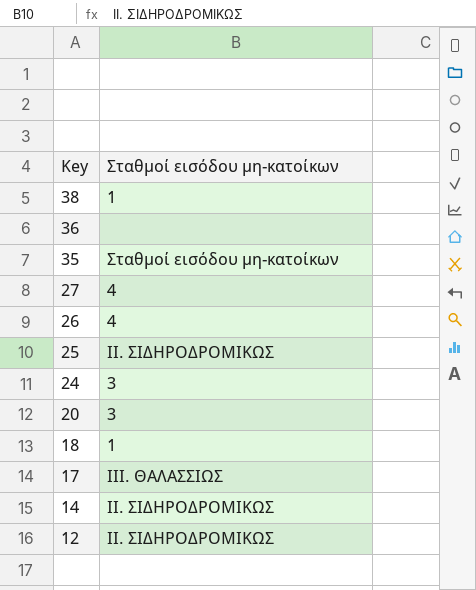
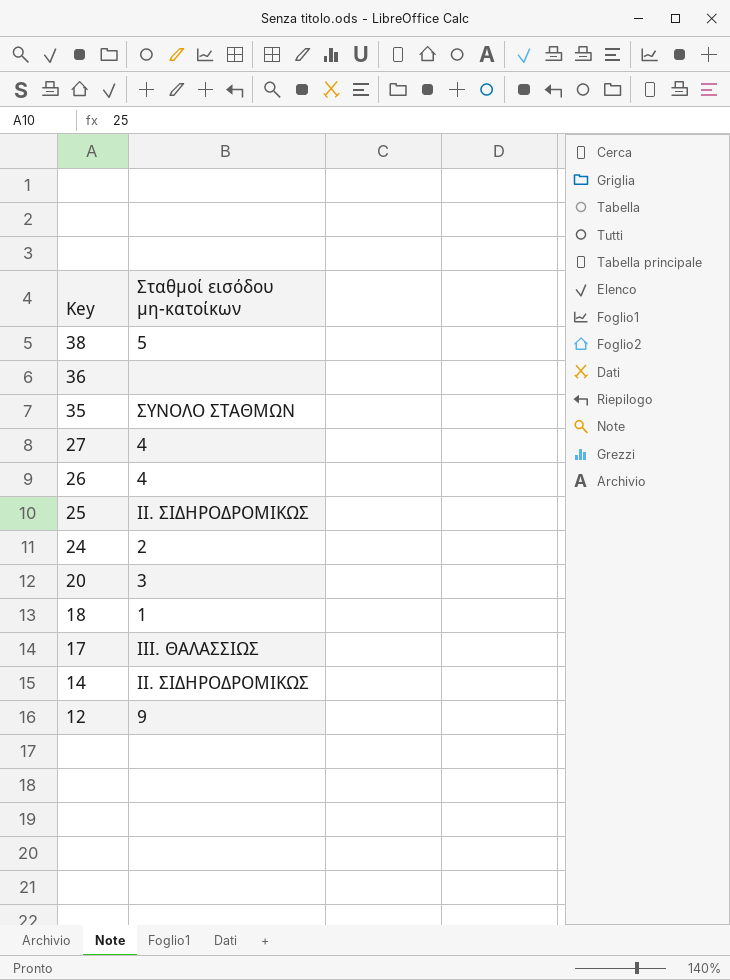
38 | Σταθμοί εισόδου μη-κατοίκων: 1 -> 5
35 | Σταθμοί εισόδου μη-κατοίκων: Σταθμοί εισόδου μη-κατοίκων -> ΣΥΝΟΛΟ ΣΤΑΘΜΩΝ
24 | Σταθμοί εισόδου μη-κατοίκων: 3 -> 2
12 | Σταθμοί εισόδου μη-κατοίκων: ΙΙ. ΣΙΔΗΡΟΔΡΟΜΙΚΩΣ -> 9

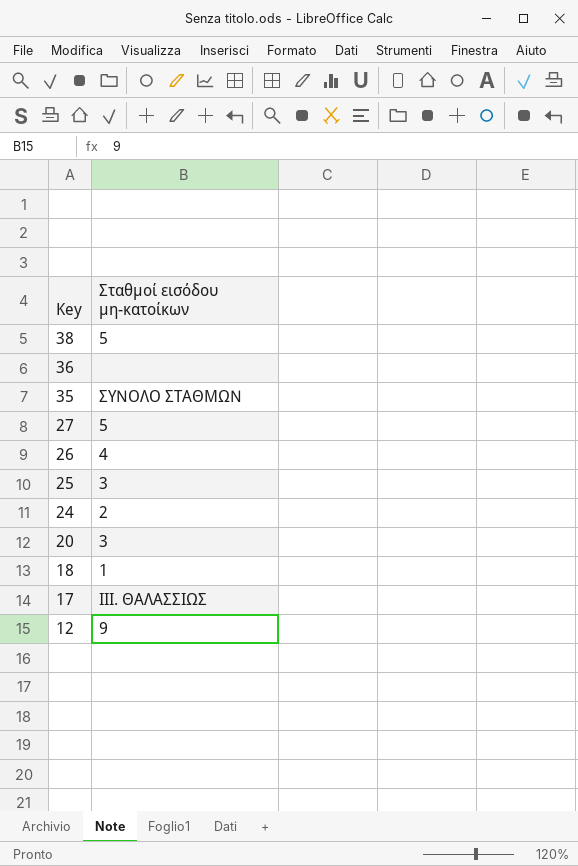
row 14: ΙΙ. ΣΙΔΗΡΟΔΡΟΜΙΚΩΣ -> none
27 | Σταθμοί εισόδου μη-κατοίκων: 4 -> 5
25 | Σταθμοί εισόδου μη-κατοίκων: ΙΙ. ΣΙΔΗΡΟΔΡΟΜΙΚΩΣ -> 3

